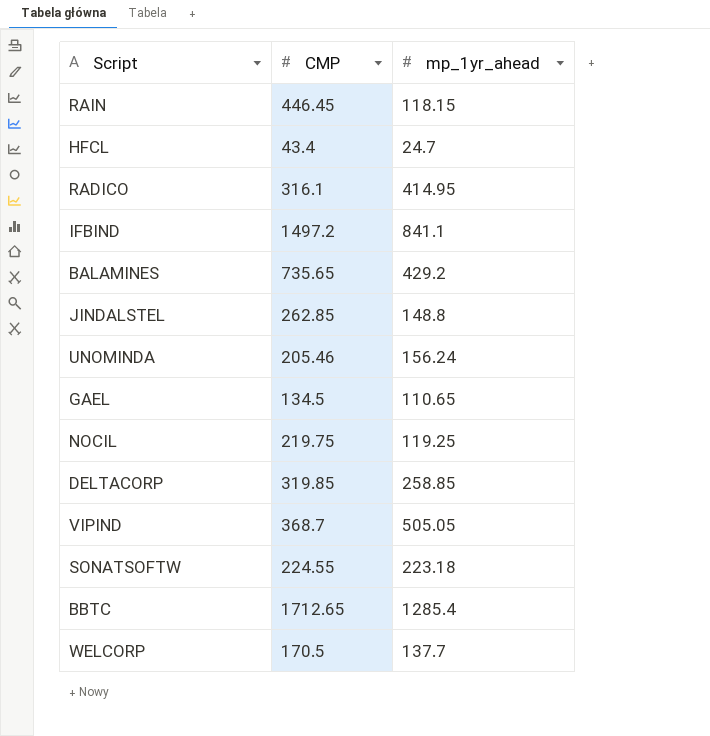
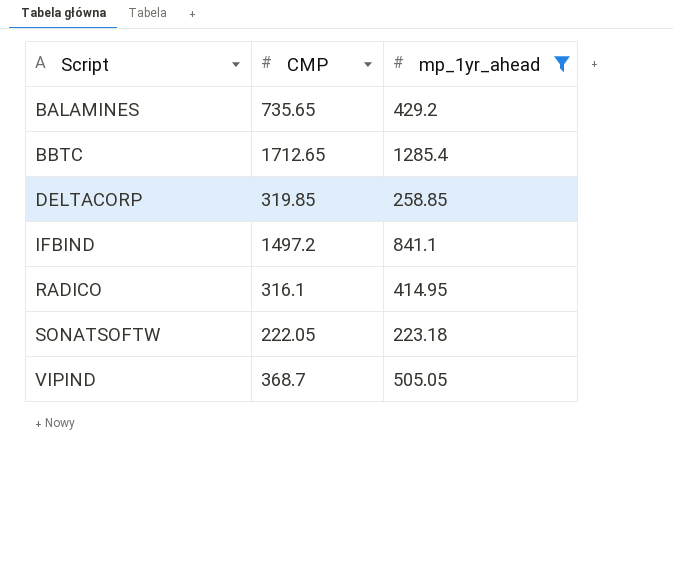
filter: none -> mp_1yr_ahead >= 223.18
row order: none -> Script ascending
SONATSOFTW | CMP: 224.55 -> 222.05

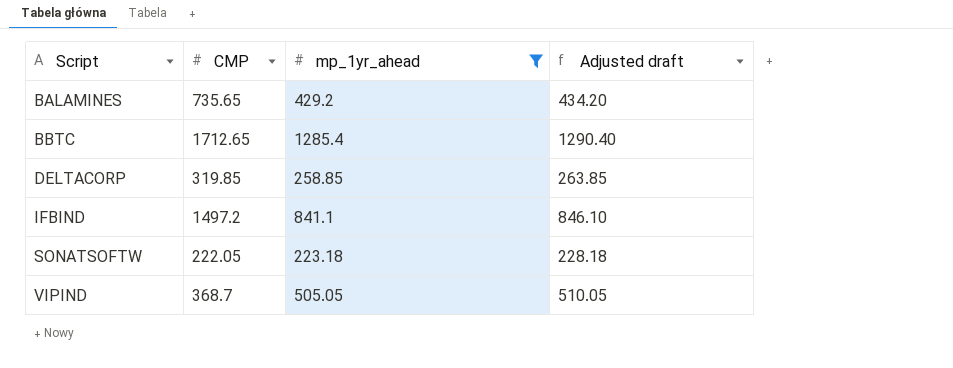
column Adjusted draft | formula: none -> [mp_1yr_ahead] + 5
row RADICO: 316.1 | 414.95 -> none

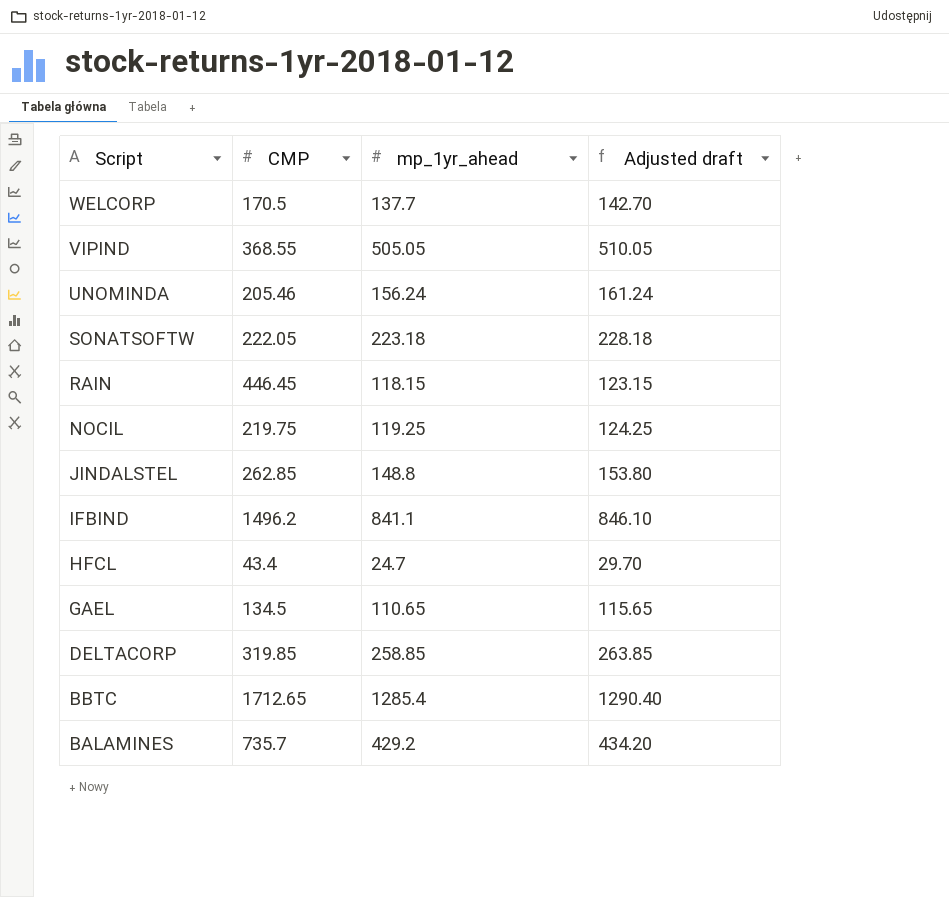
filter: mp_1yr_ahead >= 223.18 -> none
row order: Script ascending -> Script descending
VIPIND | CMP: 368.7 -> 368.55
IFBIND | CMP: 1497.2 -> 1496.2
BALAMINES | CMP: 735.65 -> 735.7

